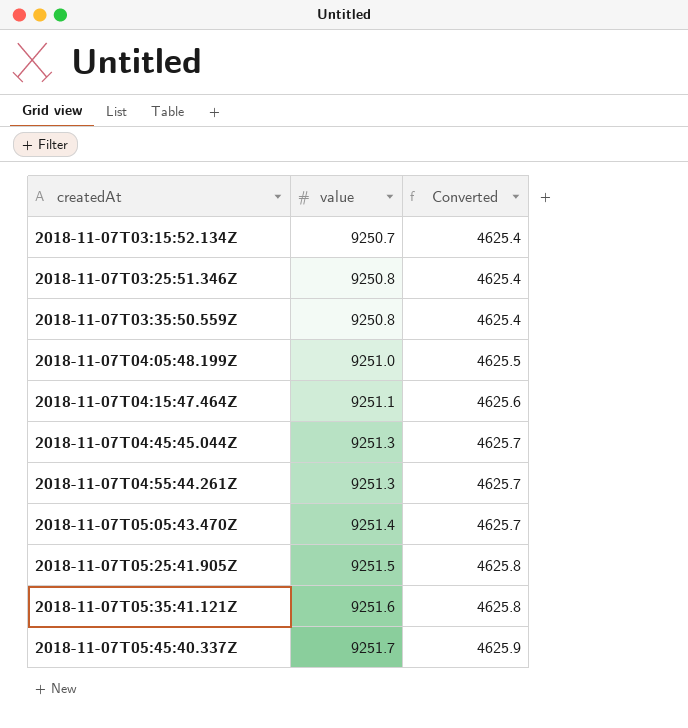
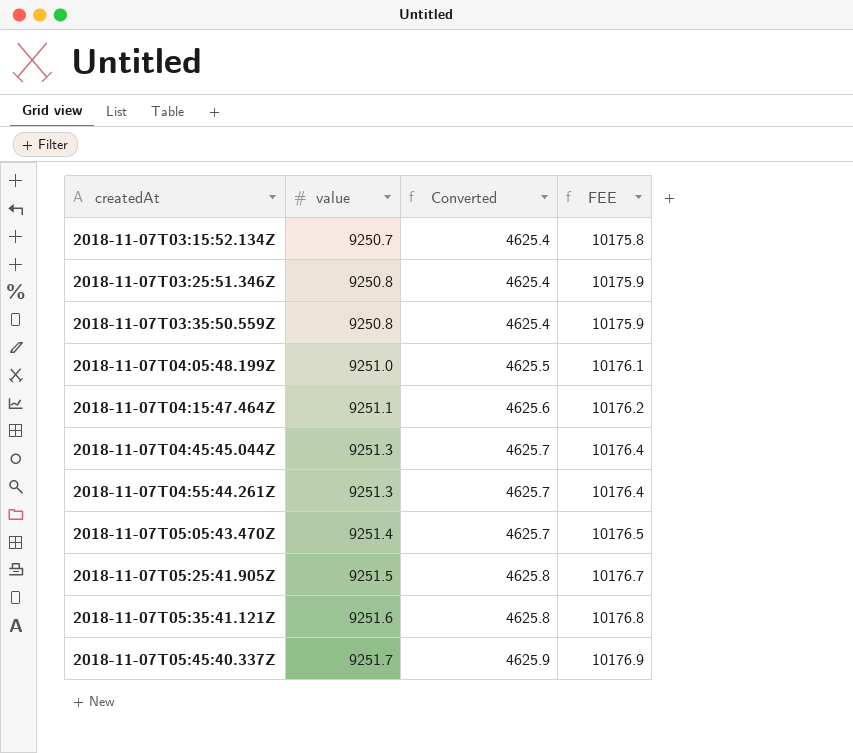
column FEE | formula: none -> [value] * 1.1

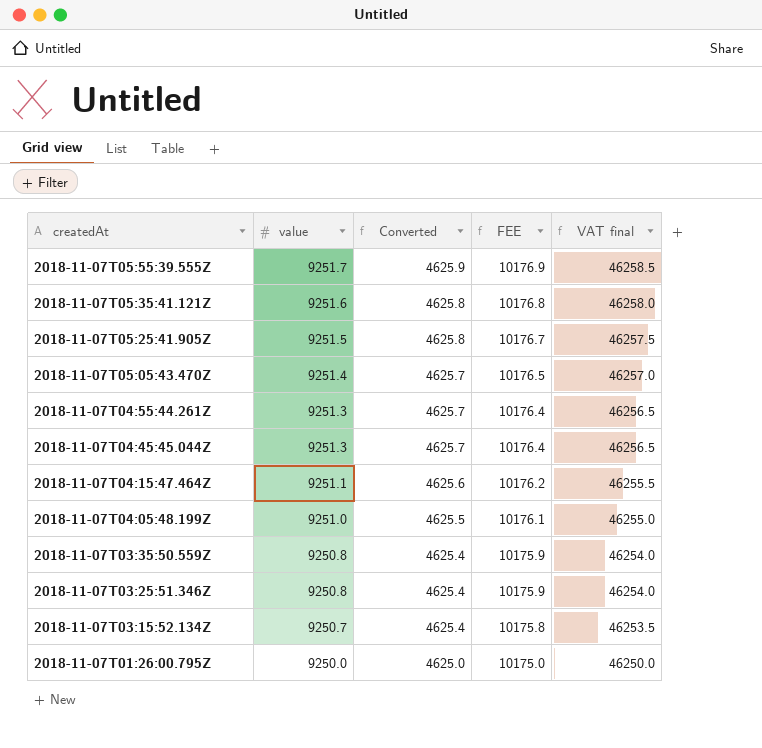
row order: createdAt ascending -> createdAt descending
column VAT final | formula: none -> [value] * 5
row 2018-11-07T05:45:40.337Z: 9251.7 | 4625.9 | 10176.9 -> none
row 2018-11-07T05:55:39.555Z: none -> 9251.7 | 4625.9 | 10176.9 | 46258.5
row 2018-11-07T01:26:00.795Z: none -> 9250.0 | 4625.0 | 10175.0 | 46250.0

